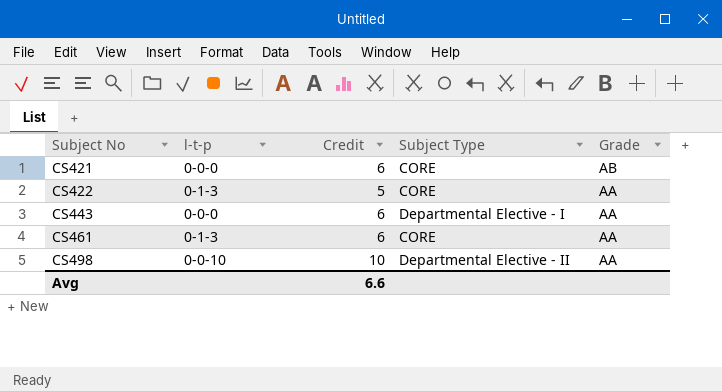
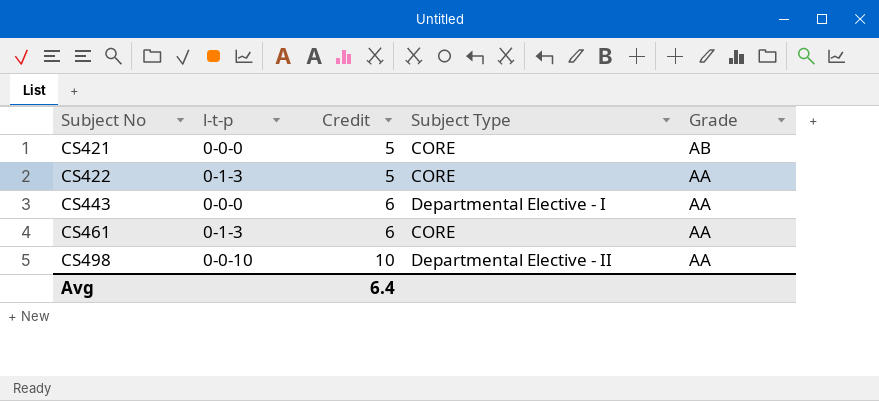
CS421 | Credit: 6 -> 5
Avg | Credit: 6.6 -> 6.4

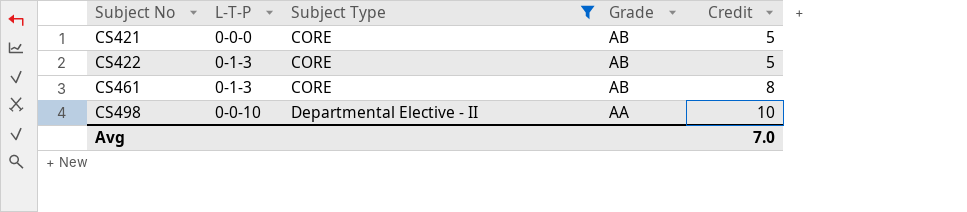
filter: none -> Subject Type != Departmental Elective - I
column name: l-t-p -> L-T-P
column Credit | position: 3 -> 5
CS422 | Grade: AA -> AB
CS461 | Grade: AA -> AB
CS461 | Credit: 6 -> 8
Avg | Credit: 6.4 -> 7.0

